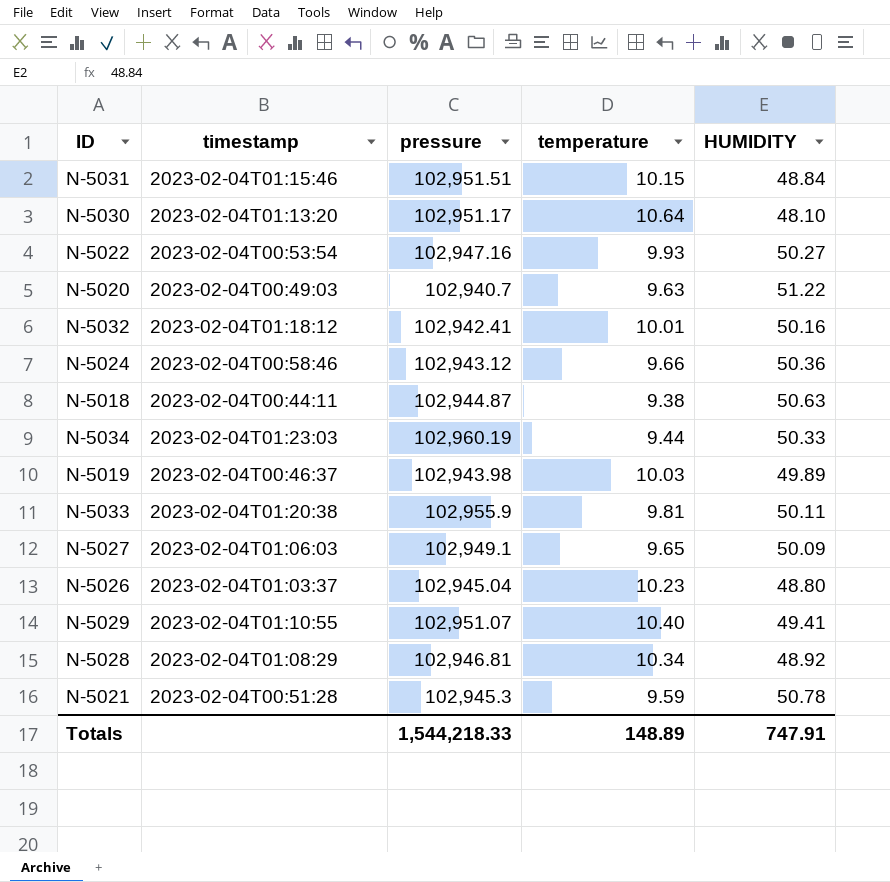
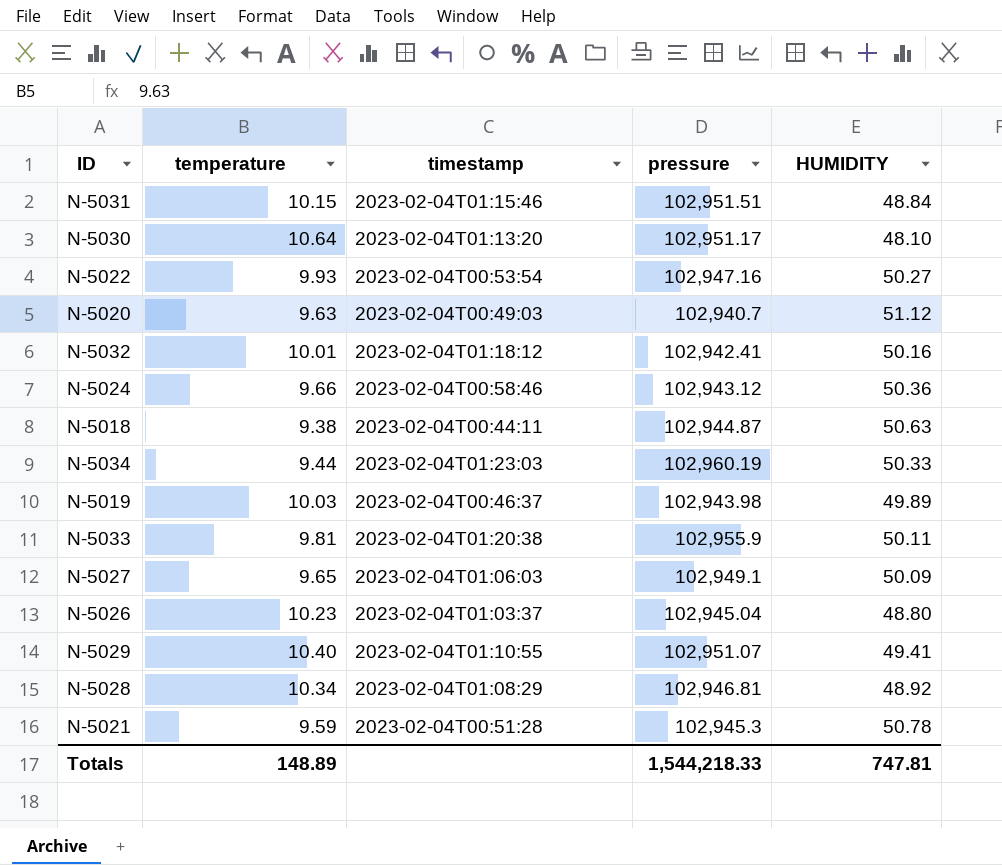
column temperature | position: 4 -> 2
N-5020 | HUMIDITY: 51.22 -> 51.12
Totals | HUMIDITY: 747.91 -> 747.81

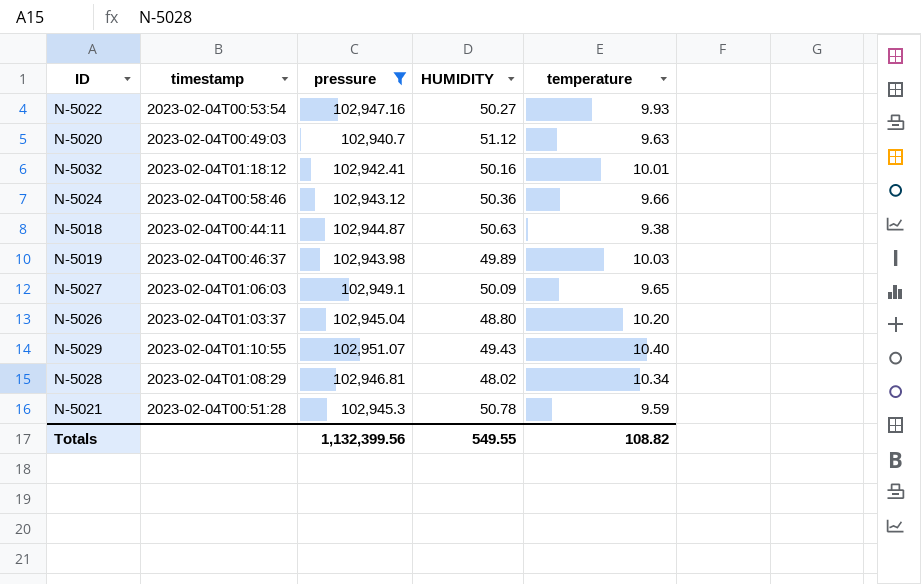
filter: none -> pressure <= 102,951.07
column temperature | position: 2 -> 5
N-5026 | temperature: 10.23 -> 10.20
N-5029 | HUMIDITY: 49.41 -> 49.43
N-5028 | HUMIDITY: 48.92 -> 48.02
Totals | pressure: 1,544,218.33 -> 1,132,399.56
Totals | HUMIDITY: 747.81 -> 549.55
Totals | temperature: 148.89 -> 108.82

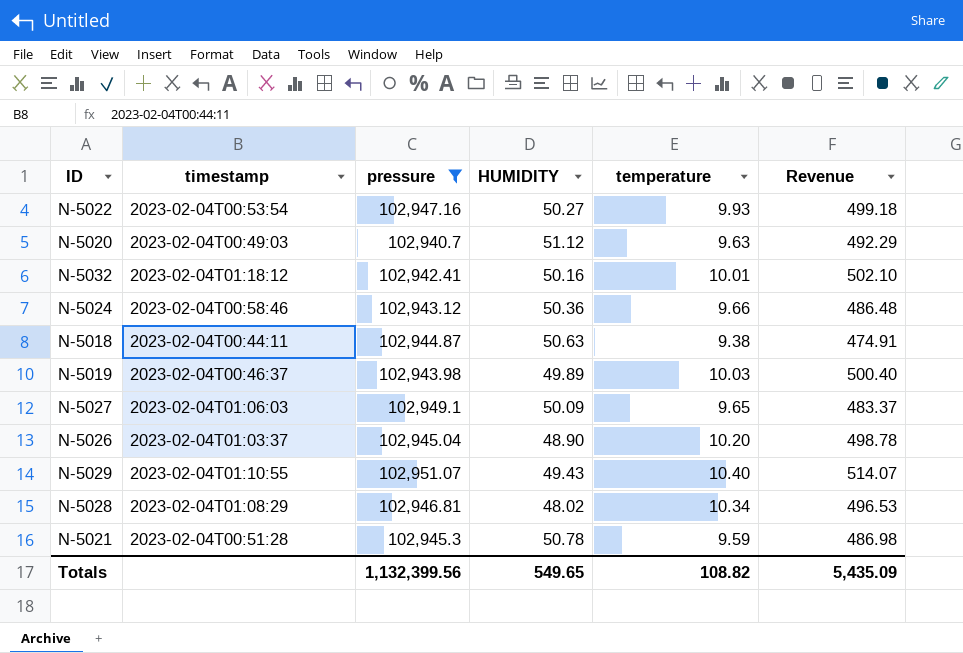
column Revenue | formula: none -> [HUMIDITY] * [temperature]
N-5026 | HUMIDITY: 48.80 -> 48.90
Totals | HUMIDITY: 549.55 -> 549.65

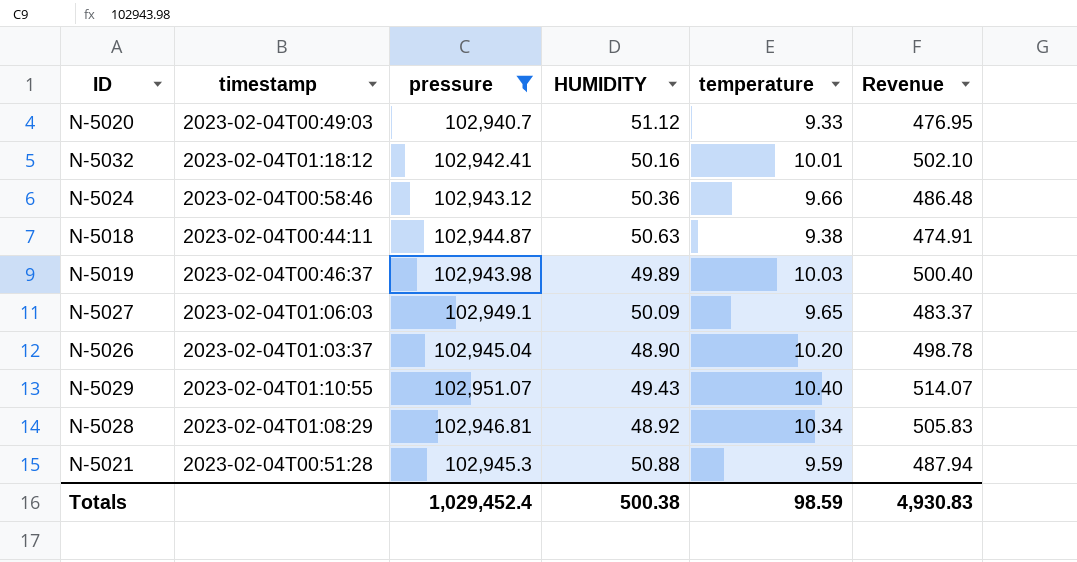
row N-5022: 2023-02-04T00:53:54 | 102,947.16 | 50.27 | 9.93 | 499.18 -> none
N-5020 | temperature: 9.63 -> 9.33
N-5020 | Revenue: 492.29 -> 476.95
N-5028 | HUMIDITY: 48.02 -> 48.92
N-5028 | Revenue: 496.53 -> 505.83
N-5021 | HUMIDITY: 50.78 -> 50.88
N-5021 | Revenue: 486.98 -> 487.94
Totals | pressure: 1,132,399.56 -> 1,029,452.4
Totals | HUMIDITY: 549.65 -> 500.38
Totals | temperature: 108.82 -> 98.59
Totals | Revenue: 5,435.09 -> 4,930.83

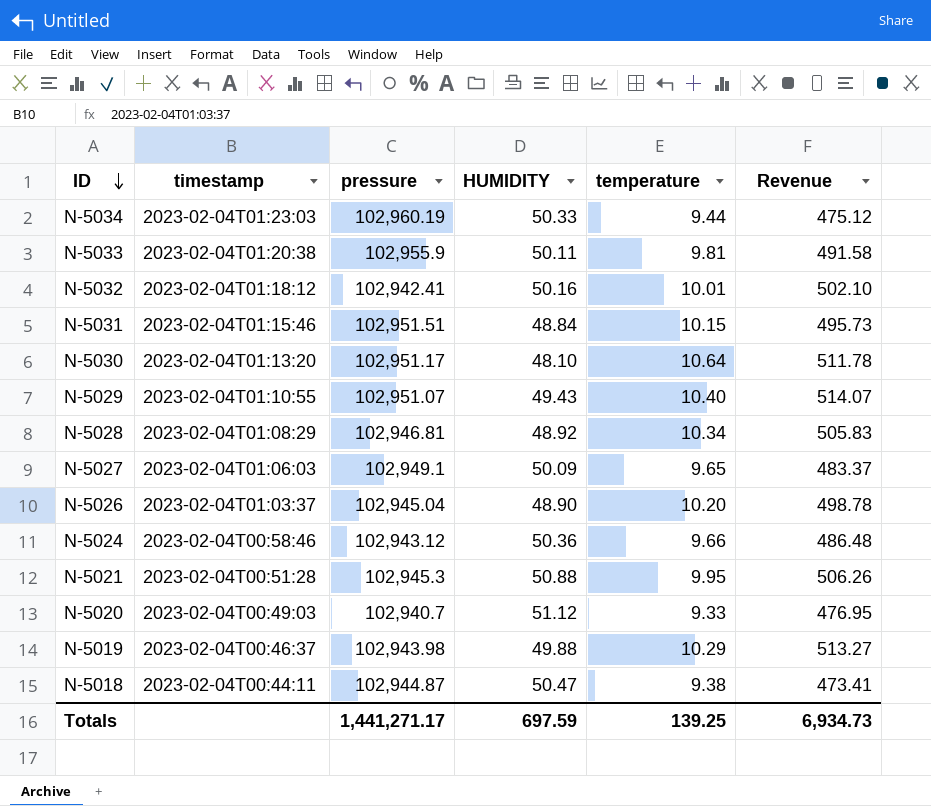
filter: pressure <= 102,951.07 -> none
row order: none -> ID descending
N-5021 | temperature: 9.59 -> 9.95
N-5021 | Revenue: 487.94 -> 506.26
N-5019 | HUMIDITY: 49.89 -> 49.88
N-5019 | temperature: 10.03 -> 10.29
N-5019 | Revenue: 500.40 -> 513.27
N-5018 | HUMIDITY: 50.63 -> 50.47
N-5018 | Revenue: 474.91 -> 473.41
Totals | pressure: 1,029,452.4 -> 1,441,271.17
Totals | HUMIDITY: 500.38 -> 697.59
Totals | temperature: 98.59 -> 139.25
Totals | Revenue: 4,930.83 -> 6,934.73

